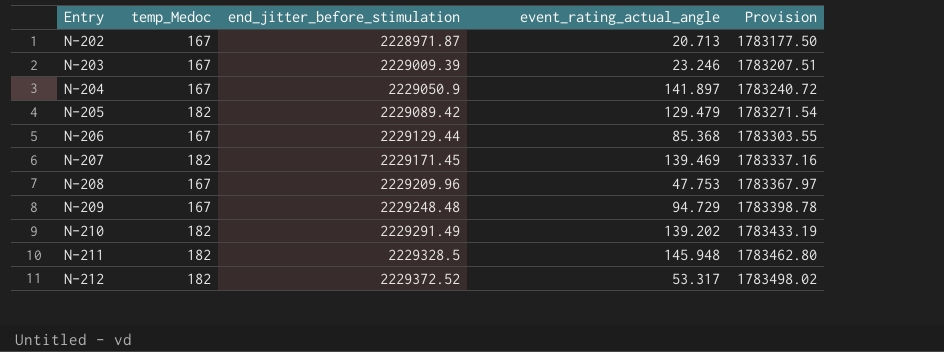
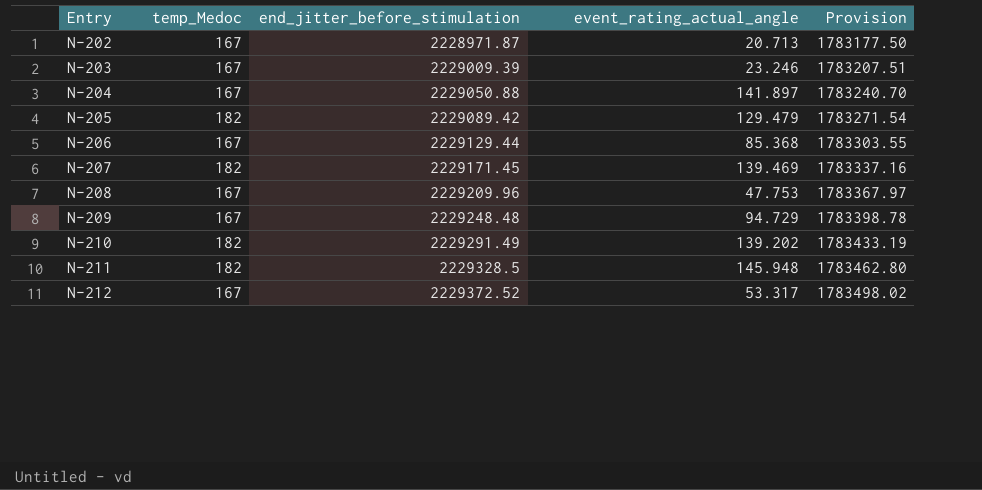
N-204 | end_jitter_before_stimulation: 2229050.9 -> 2229050.88
N-204 | Provision: 1783240.72 -> 1783240.70
N-212 | temp_Medoc: 182 -> 167

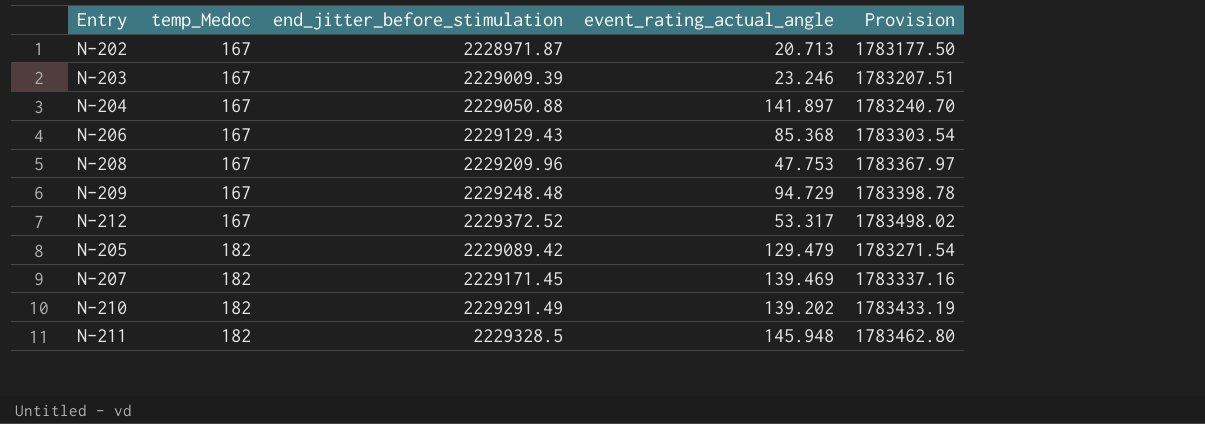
row order: Entry ascending -> temp_Medoc ascending
N-206 | end_jitter_before_stimulation: 2229129.44 -> 2229129.43
N-206 | Provision: 1783303.55 -> 1783303.54

